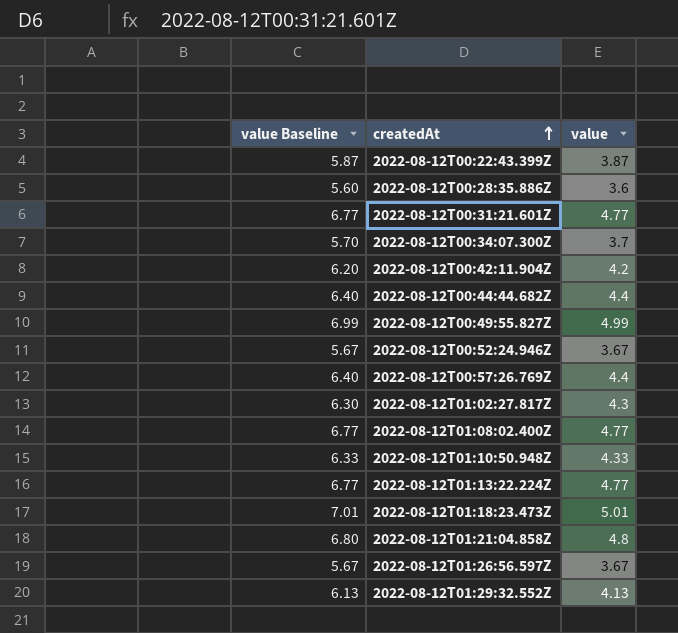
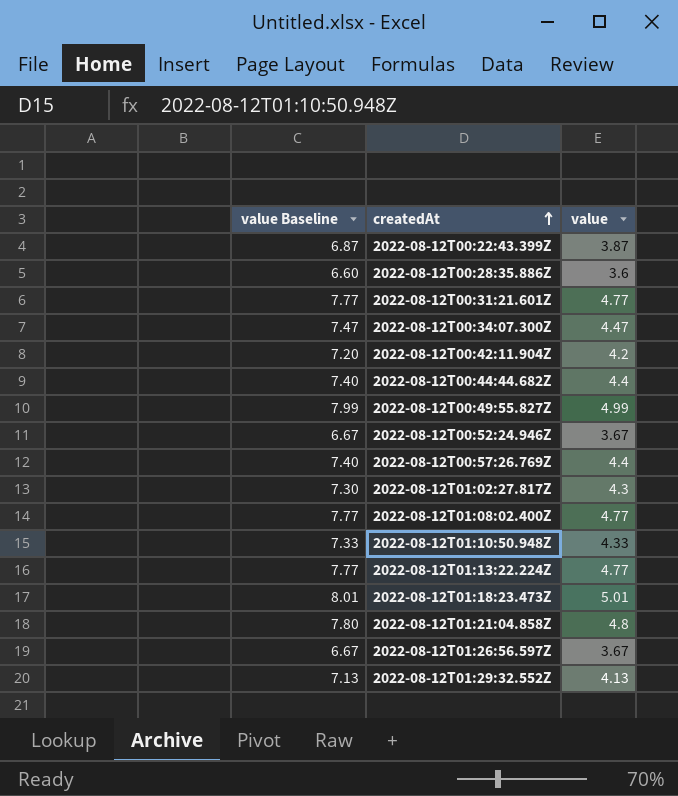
column value Baseline | formula: [value] + 2 -> [value] + 3
2022-08-12T00:34:07.300Z | value: 3.7 -> 4.47

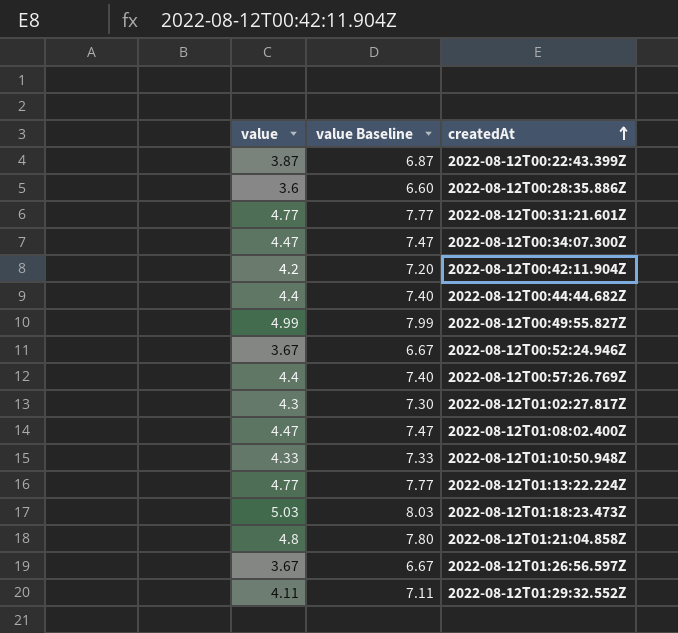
column value | position: 3 -> 1
2022-08-12T01:08:02.400Z | value: 4.77 -> 4.47
2022-08-12T01:08:02.400Z | value Baseline: 7.77 -> 7.47
2022-08-12T01:18:23.473Z | value: 5.01 -> 5.03
2022-08-12T01:18:23.473Z | value Baseline: 8.01 -> 8.03
2022-08-12T01:29:32.552Z | value: 4.13 -> 4.11
2022-08-12T01:29:32.552Z | value Baseline: 7.13 -> 7.11

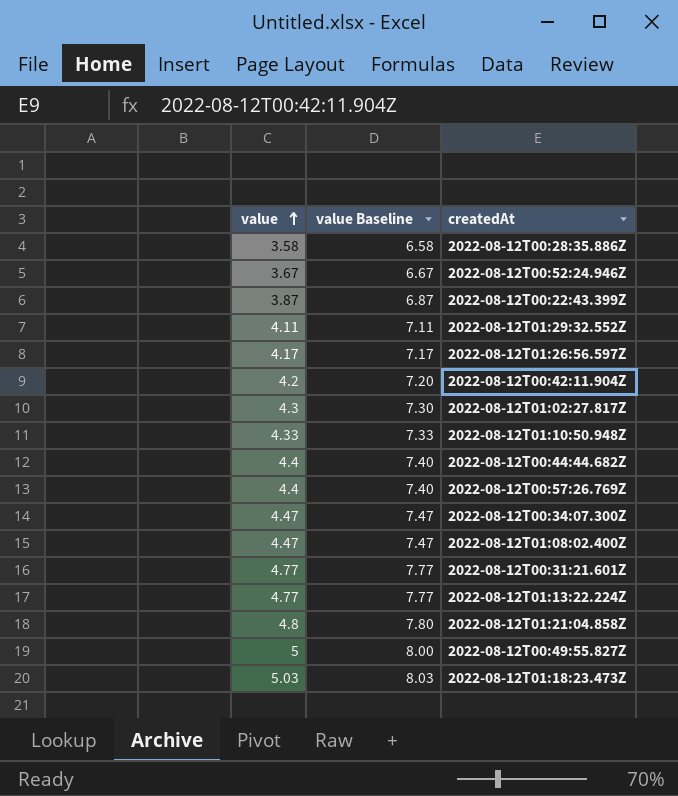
row order: createdAt ascending -> value ascending
2022-08-12T00:28:35.886Z | value: 3.6 -> 3.58
2022-08-12T00:28:35.886Z | value Baseline: 6.60 -> 6.58
2022-08-12T01:26:56.597Z | value: 3.67 -> 4.17
2022-08-12T01:26:56.597Z | value Baseline: 6.67 -> 7.17
2022-08-12T00:49:55.827Z | value: 4.99 -> 5
2022-08-12T00:49:55.827Z | value Baseline: 7.99 -> 8.00

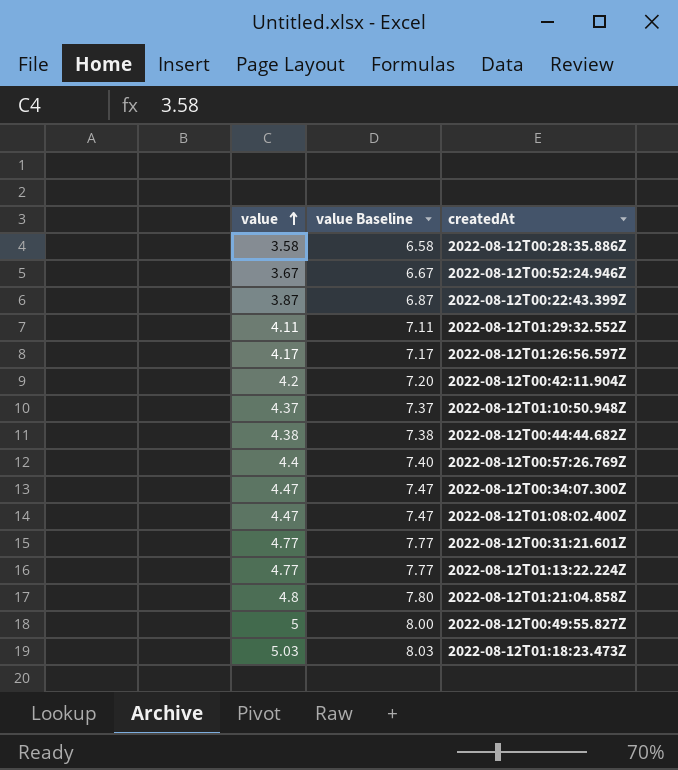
row 2022-08-12T01:02:27.817Z: 4.3 | 7.30 -> none
2022-08-12T01:10:50.948Z | value: 4.33 -> 4.37
2022-08-12T01:10:50.948Z | value Baseline: 7.33 -> 7.37
2022-08-12T00:44:44.682Z | value: 4.4 -> 4.38
2022-08-12T00:44:44.682Z | value Baseline: 7.40 -> 7.38

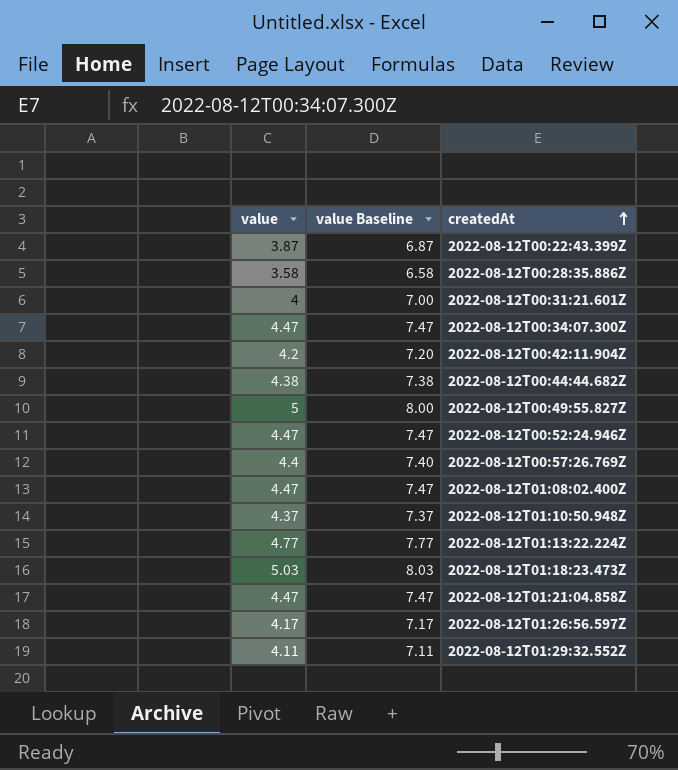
row order: value ascending -> createdAt ascending
2022-08-12T00:31:21.601Z | value: 4.77 -> 4
2022-08-12T00:31:21.601Z | value Baseline: 7.77 -> 7.00
2022-08-12T00:52:24.946Z | value: 3.67 -> 4.47
2022-08-12T00:52:24.946Z | value Baseline: 6.67 -> 7.47
2022-08-12T01:21:04.858Z | value: 4.8 -> 4.47
2022-08-12T01:21:04.858Z | value Baseline: 7.80 -> 7.47

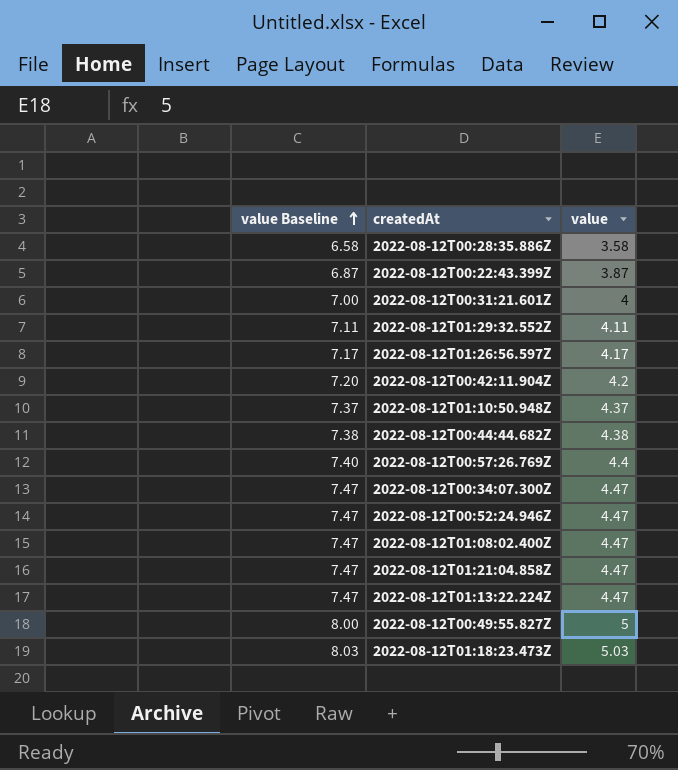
row order: createdAt ascending -> value Baseline ascending
column value | position: 1 -> 3
2022-08-12T01:13:22.224Z | value Baseline: 7.77 -> 7.47
2022-08-12T01:13:22.224Z | value: 4.77 -> 4.47

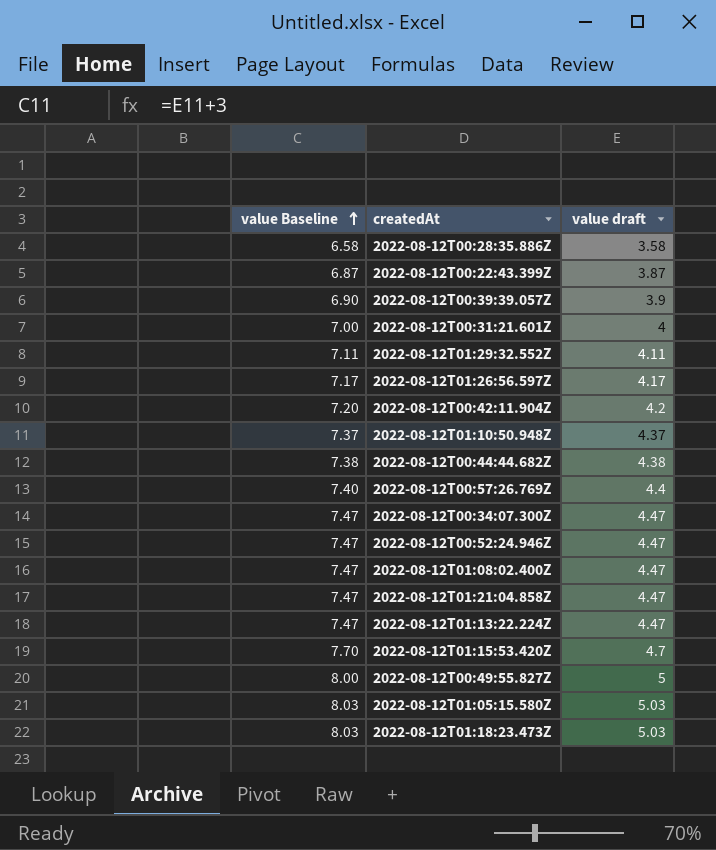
column name: value -> value draft
row 2022-08-12T00:39:39.057Z: none -> 6.90 | 3.9
row 2022-08-12T01:15:53.420Z: none -> 7.70 | 4.7
row 2022-08-12T01:05:15.580Z: none -> 8.03 | 5.03

